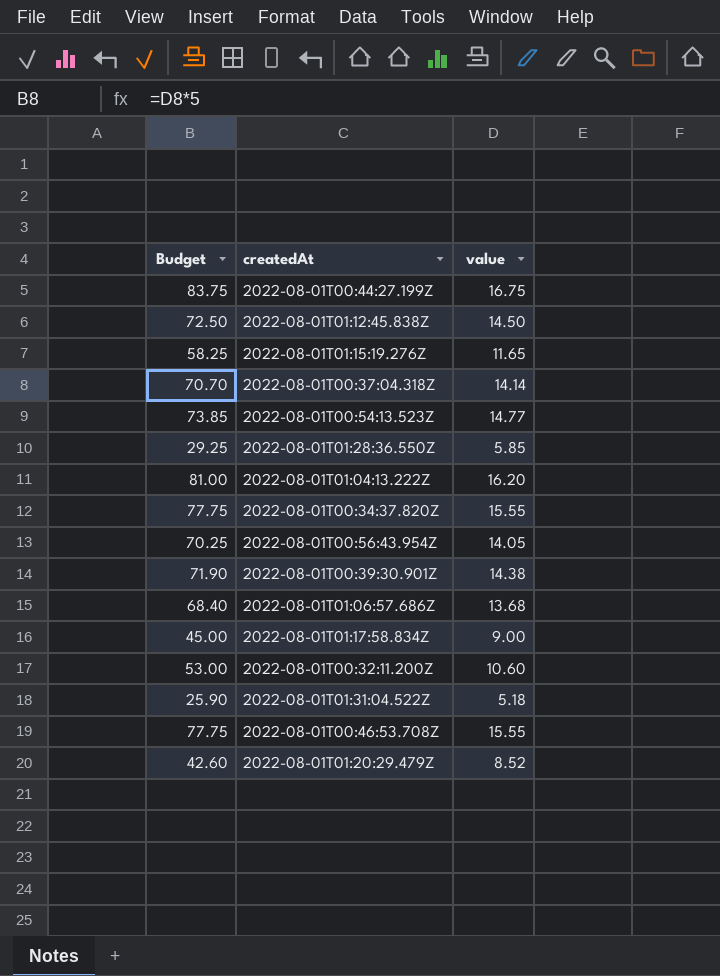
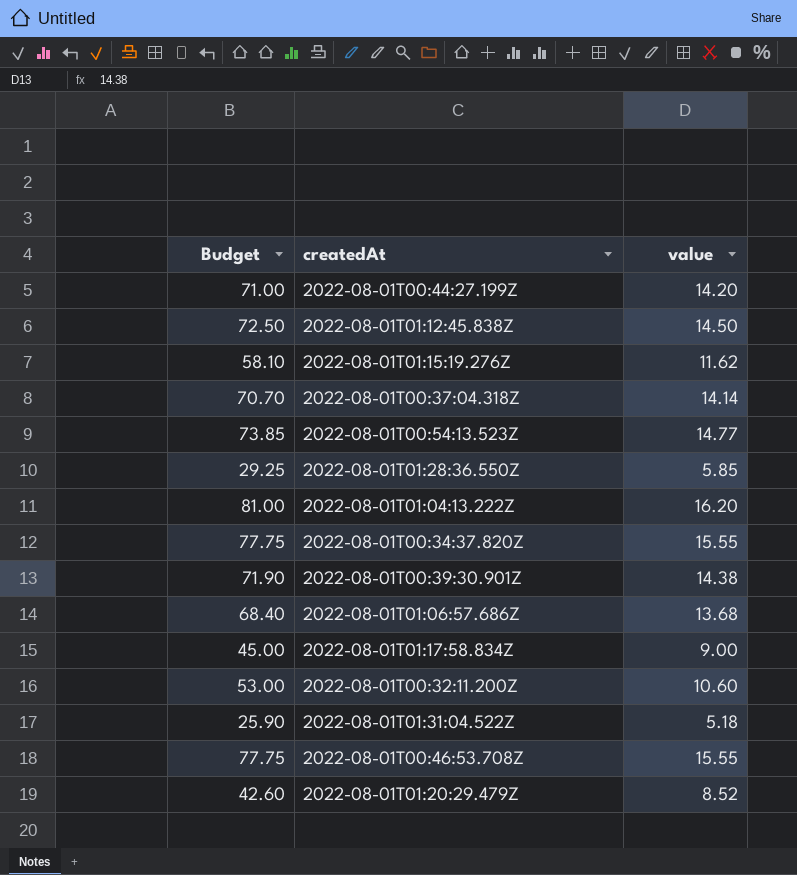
row 2022-08-01T00:56:43.954Z: 70.25 | 14.05 -> none
2022-08-01T00:44:27.199Z | Budget: 83.75 -> 71.00
2022-08-01T00:44:27.199Z | value: 16.75 -> 14.20
2022-08-01T01:15:19.276Z | Budget: 58.25 -> 58.10
2022-08-01T01:15:19.276Z | value: 11.65 -> 11.62

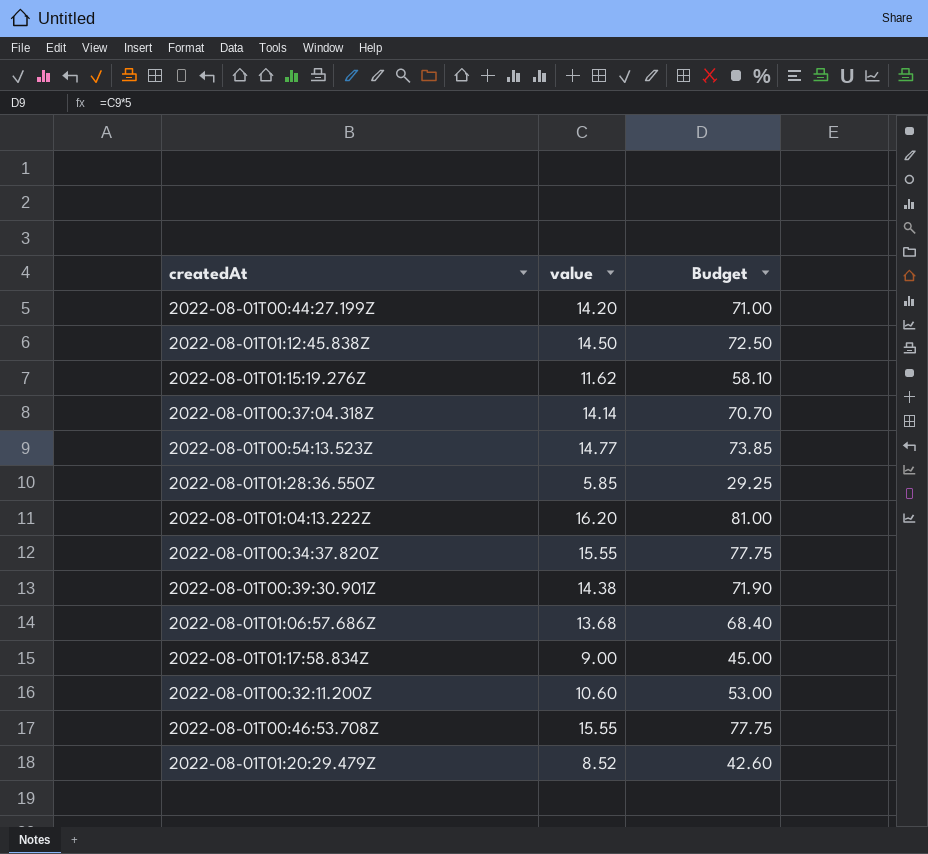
column Budget | position: 1 -> 3
row 2022-08-01T01:31:04.522Z: 25.90 | 5.18 -> none

